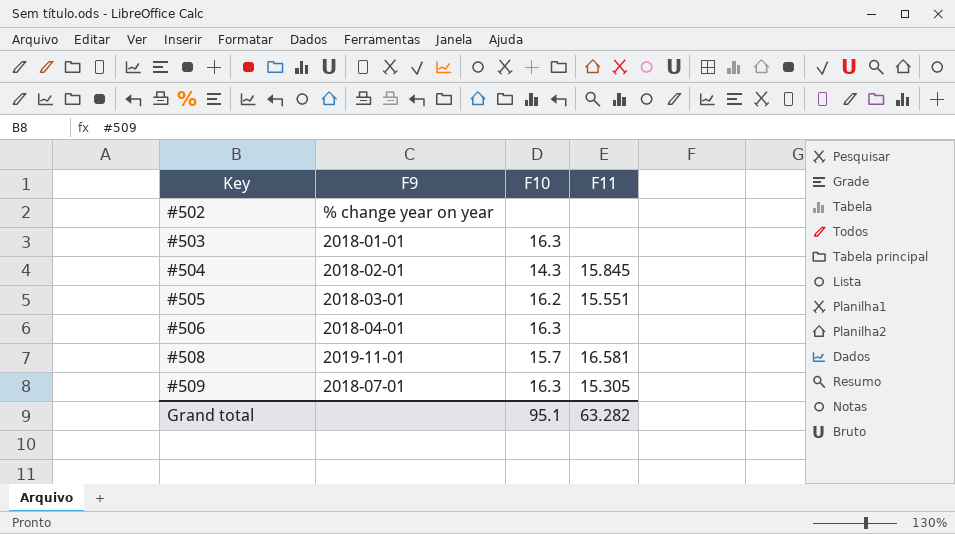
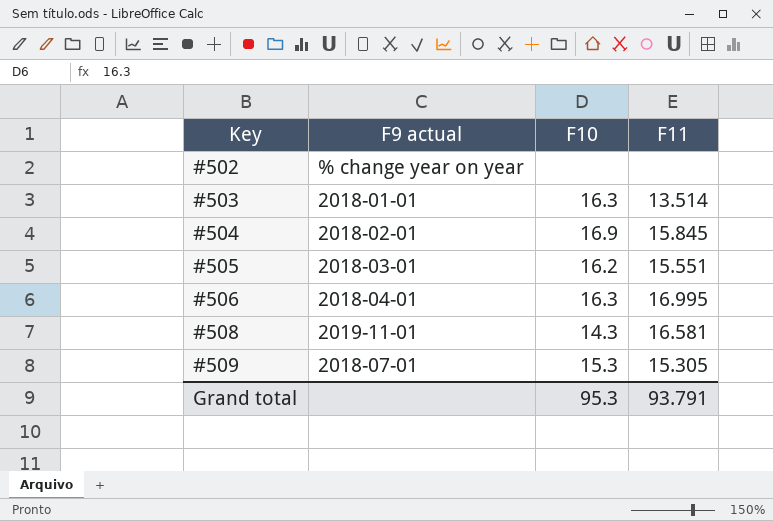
column name: F9 -> F9 actual
#503 | F11: none -> 13.514
#504 | F10: 14.3 -> 16.9
#506 | F11: none -> 16.995
#508 | F10: 15.7 -> 14.3
#509 | F10: 16.3 -> 15.3
Grand total | F10: 95.1 -> 95.3
Grand total | F11: 63.282 -> 93.791

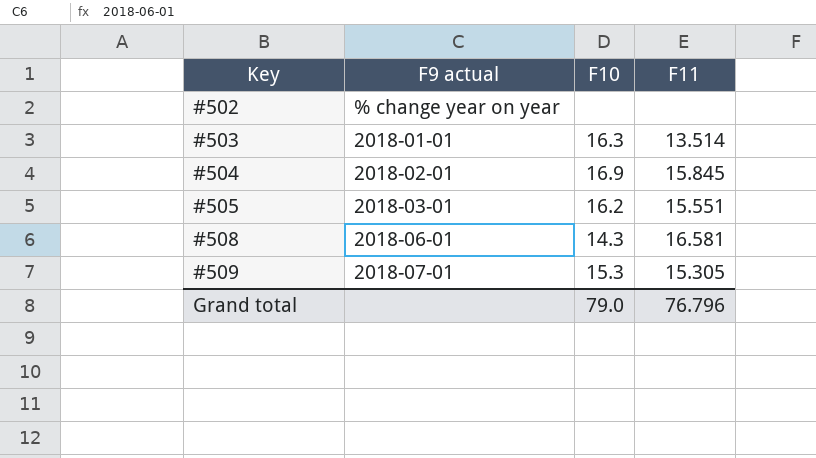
row #506: 2018-04-01 | 16.3 | 16.995 -> none
#508 | F9 actual: 2019-11-01 -> 2018-06-01
Grand total | F10: 95.3 -> 79.0
Grand total | F11: 93.791 -> 76.796

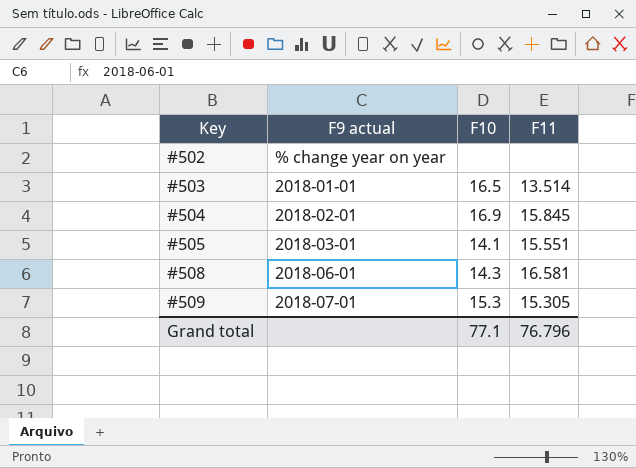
#503 | F10: 16.3 -> 16.5
#505 | F10: 16.2 -> 14.1
Grand total | F10: 79.0 -> 77.1

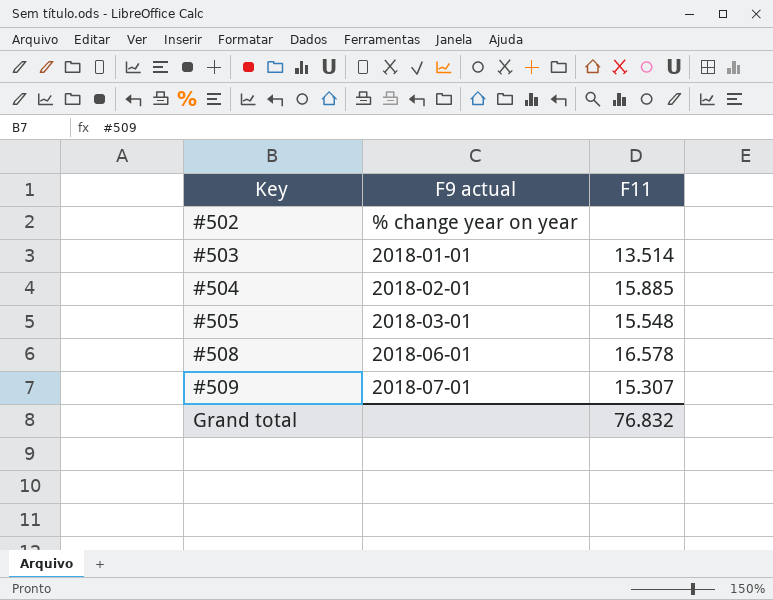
column F10 | position: 3 -> none
#504 | F11: 15.845 -> 15.885
#505 | F11: 15.551 -> 15.548
#508 | F11: 16.581 -> 16.578
#509 | F11: 15.305 -> 15.307
Grand total | F11: 76.796 -> 76.832

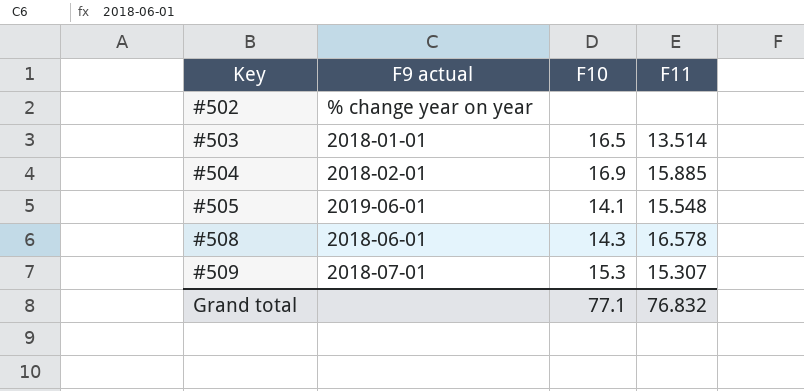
column F10 | position: none -> 3
#505 | F9 actual: 2018-03-01 -> 2019-06-01

